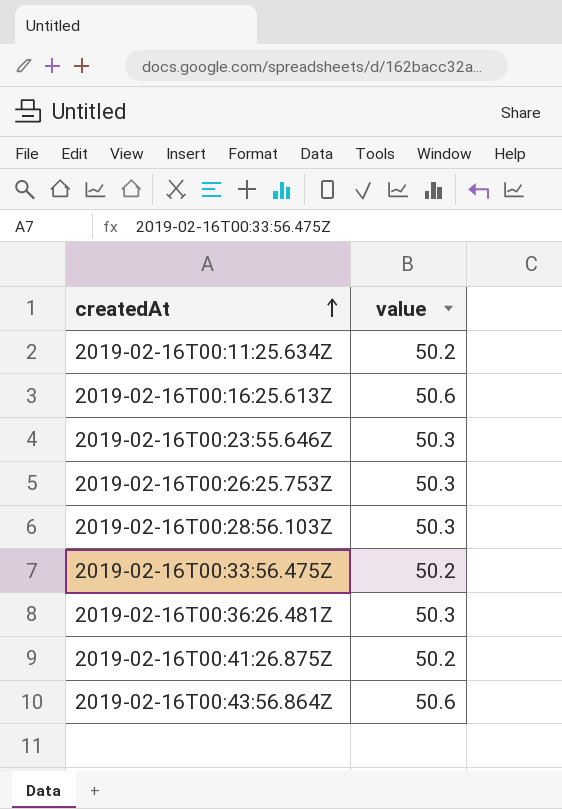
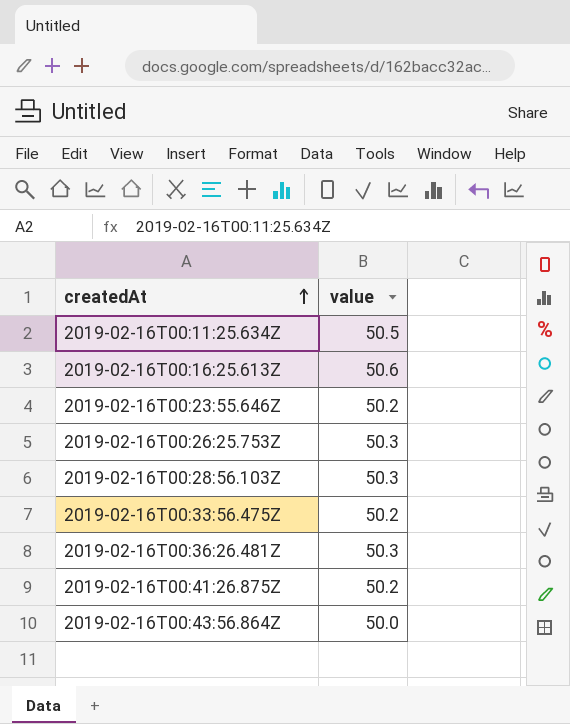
2019-02-16T00:11:25.634Z | value: 50.2 -> 50.5
2019-02-16T00:23:55.646Z | value: 50.3 -> 50.2
2019-02-16T00:43:56.864Z | value: 50.6 -> 50.0

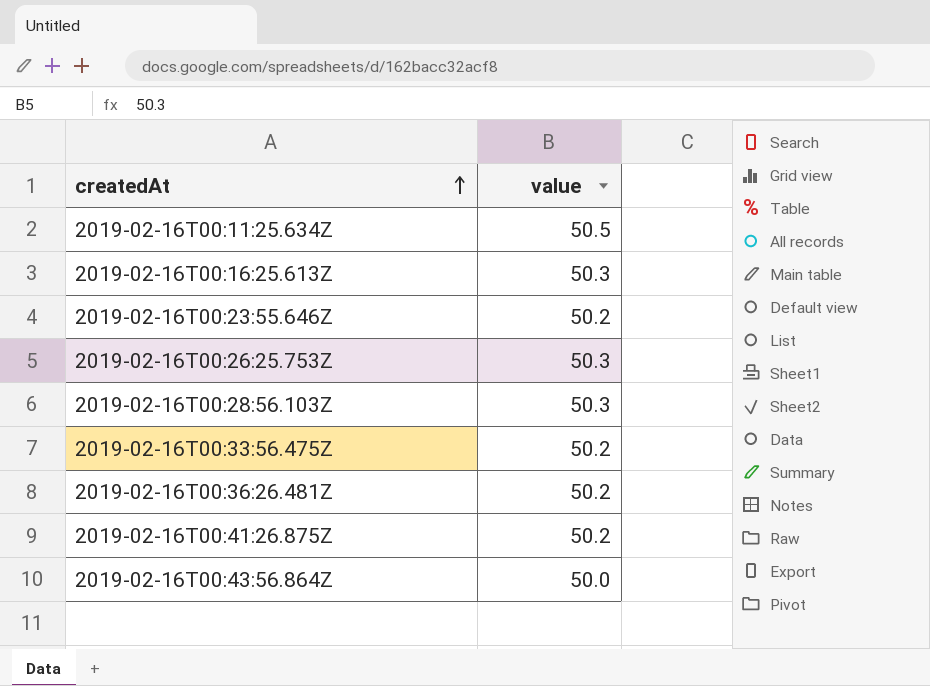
2019-02-16T00:16:25.613Z | value: 50.6 -> 50.3
2019-02-16T00:36:26.481Z | value: 50.3 -> 50.2

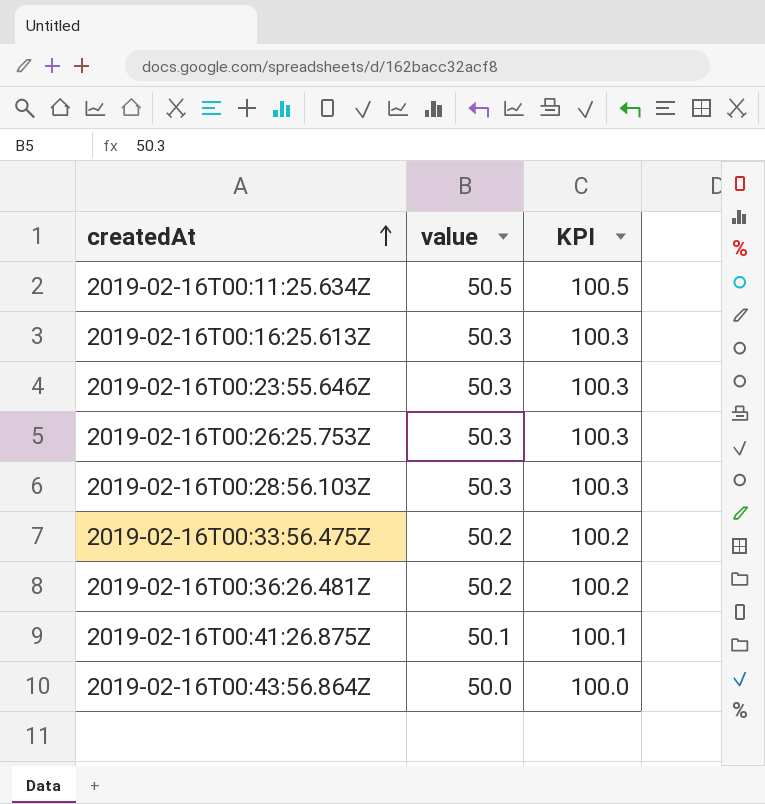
column KPI | formula: none -> [value] + 50
2019-02-16T00:23:55.646Z | value: 50.2 -> 50.3
2019-02-16T00:41:26.875Z | value: 50.2 -> 50.1

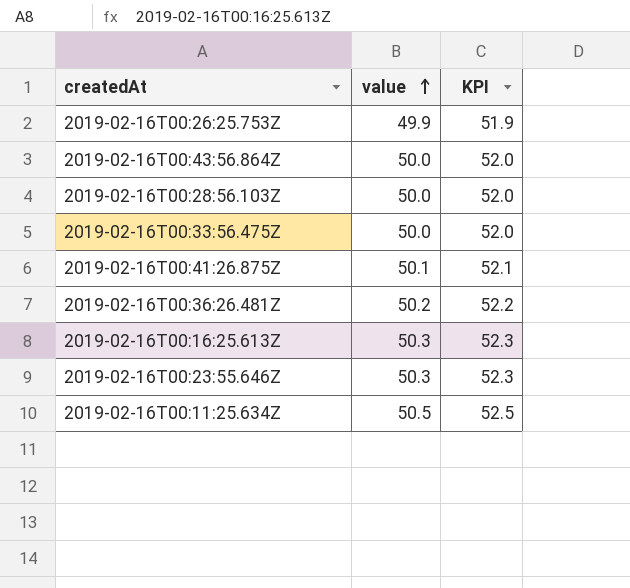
row order: createdAt ascending -> value ascending
column KPI | formula: [value] + 50 -> [value] + 2
2019-02-16T00:26:25.753Z | value: 50.3 -> 49.9
2019-02-16T00:28:56.103Z | value: 50.3 -> 50.0
2019-02-16T00:33:56.475Z | value: 50.2 -> 50.0

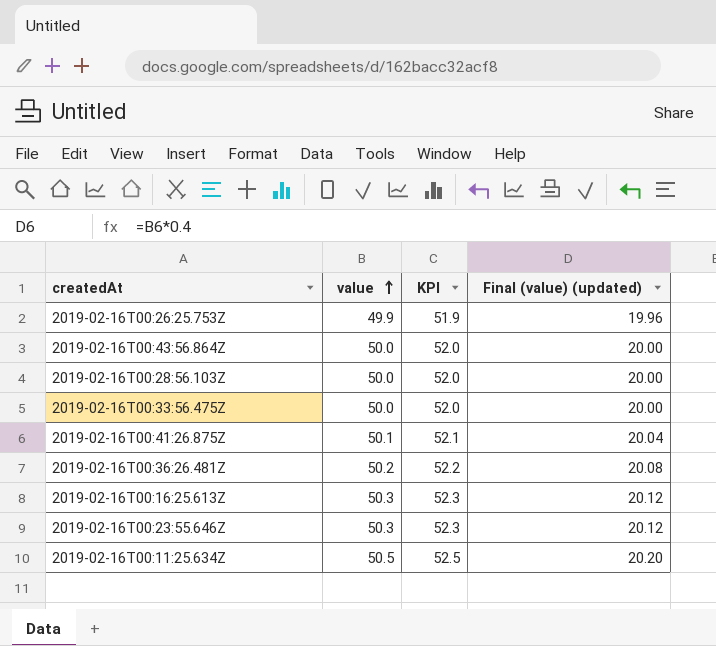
column Final (value) (updated) | formula: none -> [value] * 0.4

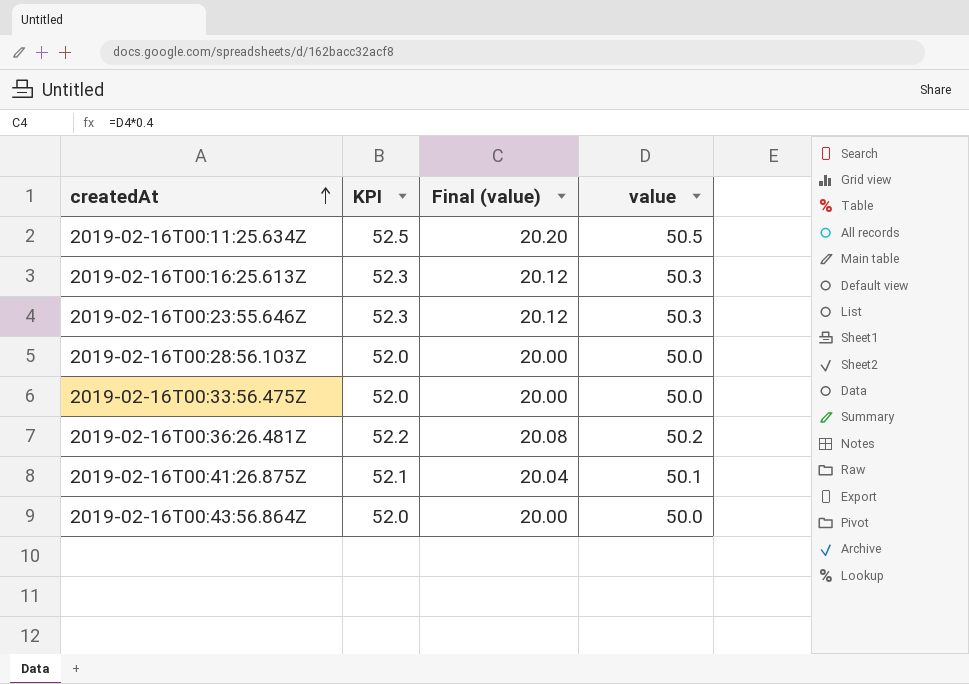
row order: value ascending -> createdAt ascending
column name: Final (value) (updated) -> Final (value)
column value | position: 2 -> 4
row 2019-02-16T00:26:25.753Z: 49.9 | 51.9 | 19.96 -> none

